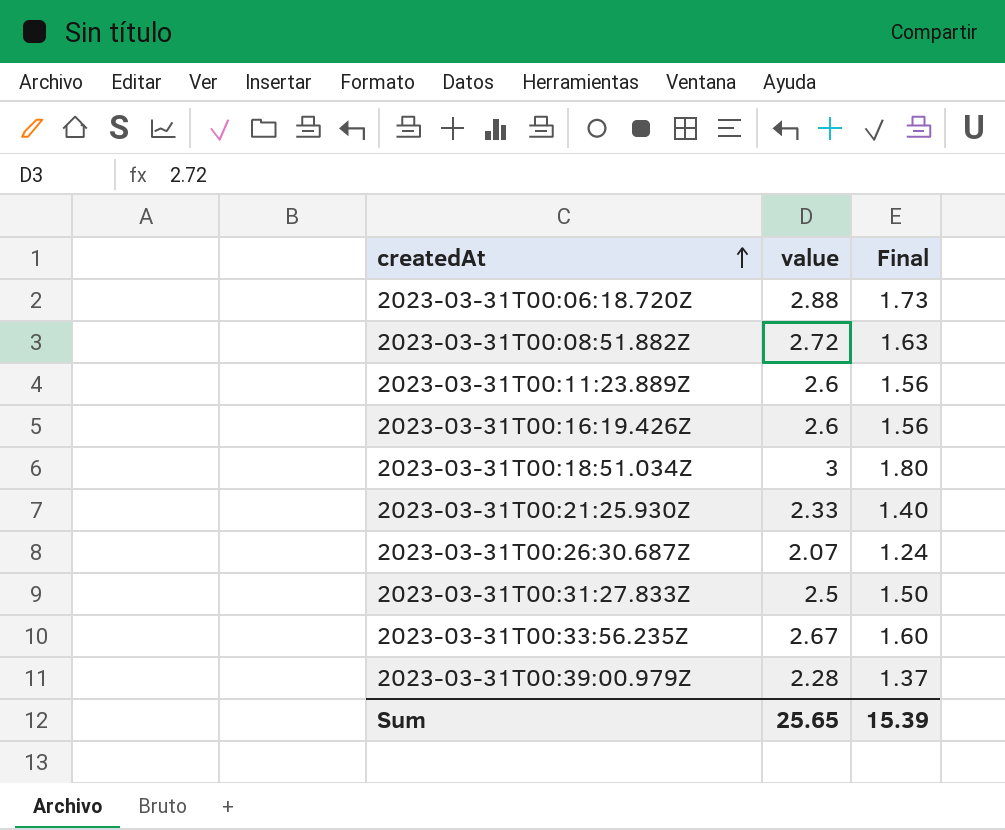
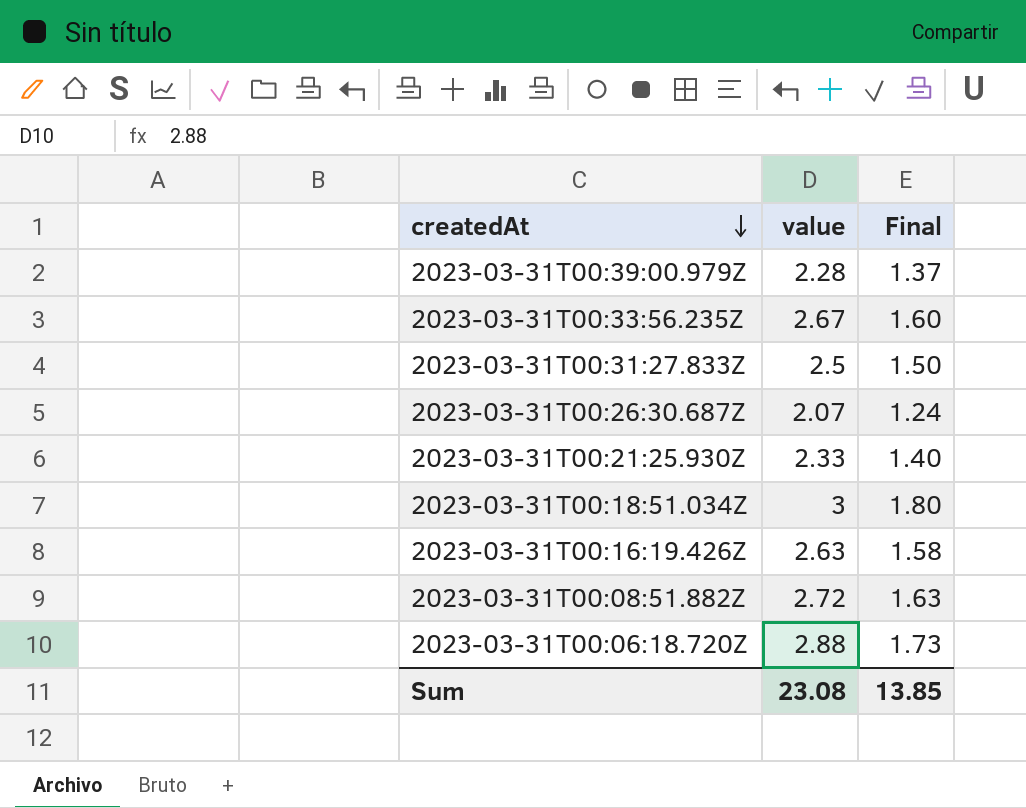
row order: createdAt ascending -> createdAt descending
row 2023-03-31T00:11:23.889Z: 2.6 | 1.56 -> none
2023-03-31T00:16:19.426Z | value: 2.6 -> 2.63
2023-03-31T00:16:19.426Z | Final: 1.56 -> 1.58
Sum | value: 25.65 -> 23.08
Sum | Final: 15.39 -> 13.85

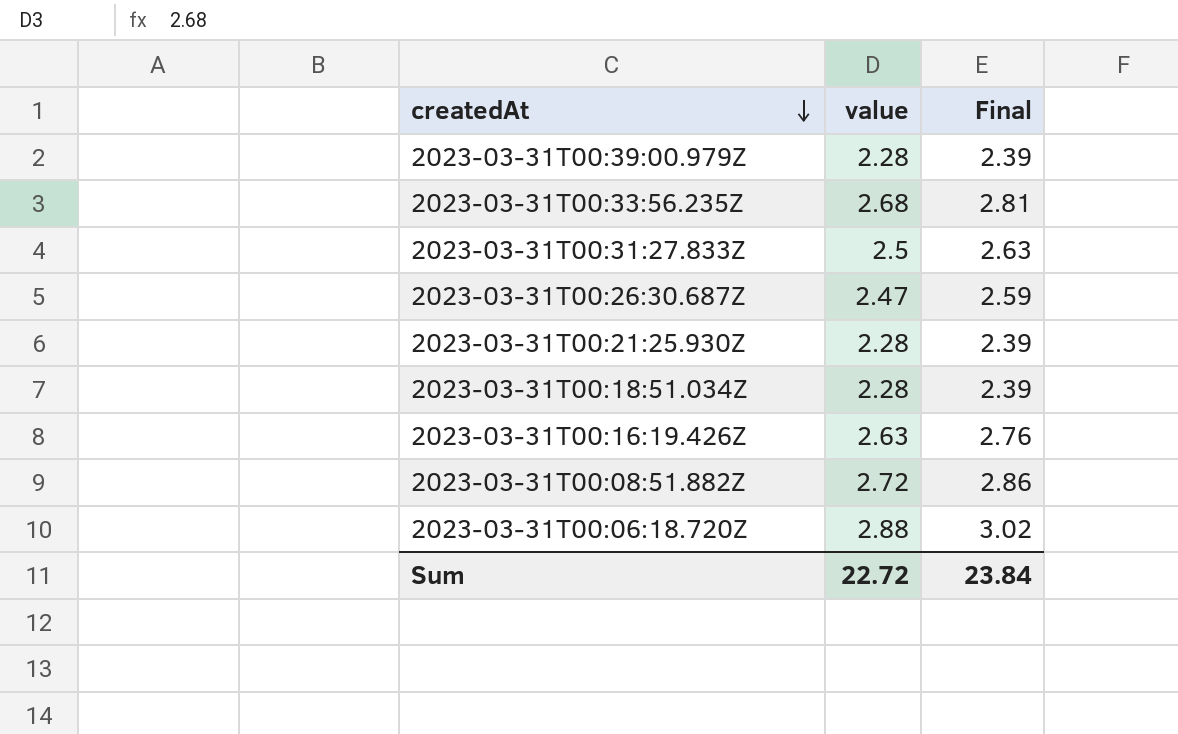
column Final | formula: [value] * 0.6 -> [value] * 1.05
2023-03-31T00:33:56.235Z | value: 2.67 -> 2.68
2023-03-31T00:26:30.687Z | value: 2.07 -> 2.47
2023-03-31T00:21:25.930Z | value: 2.33 -> 2.28
2023-03-31T00:18:51.034Z | value: 3 -> 2.28
Sum | value: 23.08 -> 22.72
Sum | Final: 13.85 -> 23.84

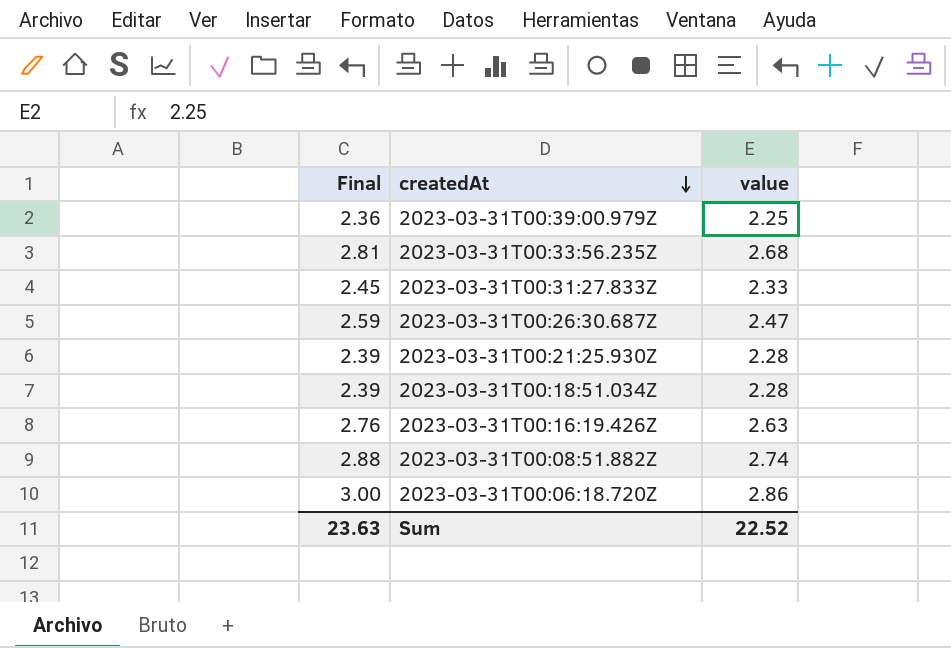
column Final | position: 3 -> 1
2023-03-31T00:39:00.979Z | Final: 2.39 -> 2.36
2023-03-31T00:39:00.979Z | value: 2.28 -> 2.25
2023-03-31T00:31:27.833Z | Final: 2.63 -> 2.45
2023-03-31T00:31:27.833Z | value: 2.5 -> 2.33
2023-03-31T00:08:51.882Z | Final: 2.86 -> 2.88
2023-03-31T00:08:51.882Z | value: 2.72 -> 2.74
2023-03-31T00:06:18.720Z | Final: 3.02 -> 3.00
2023-03-31T00:06:18.720Z | value: 2.88 -> 2.86
Sum | Final: 23.84 -> 23.63
Sum | value: 22.72 -> 22.52

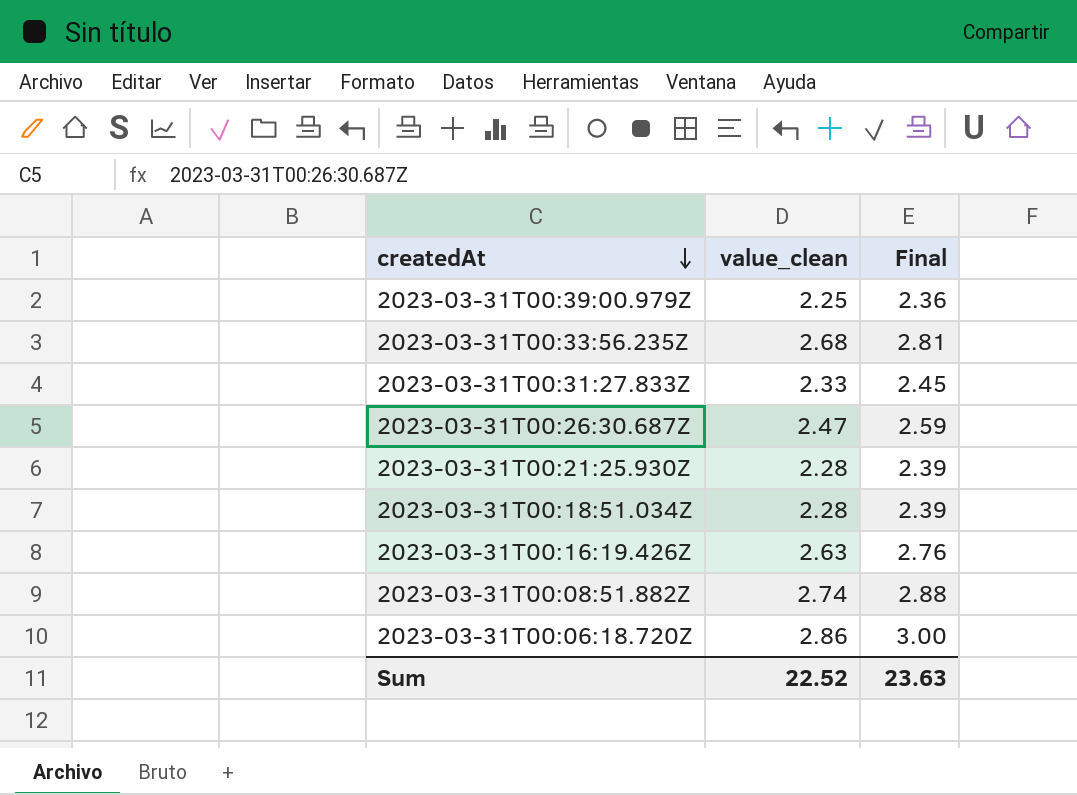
column name: value -> value_clean
column Final | position: 1 -> 3

